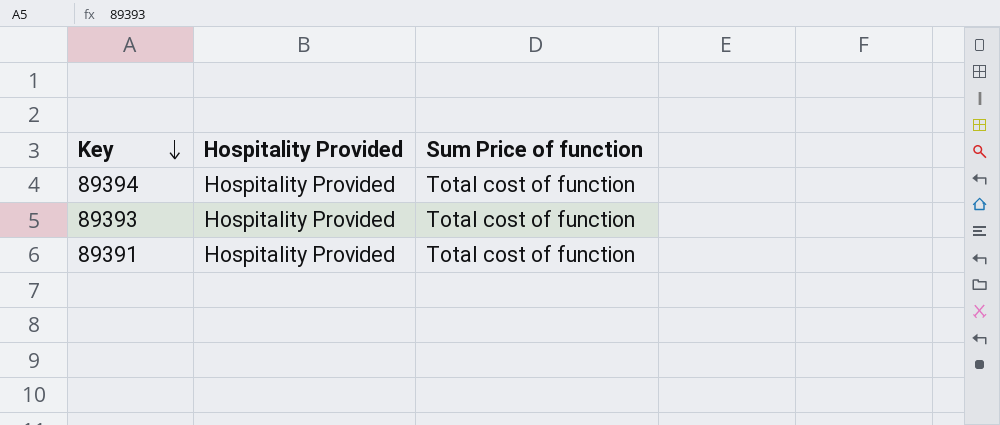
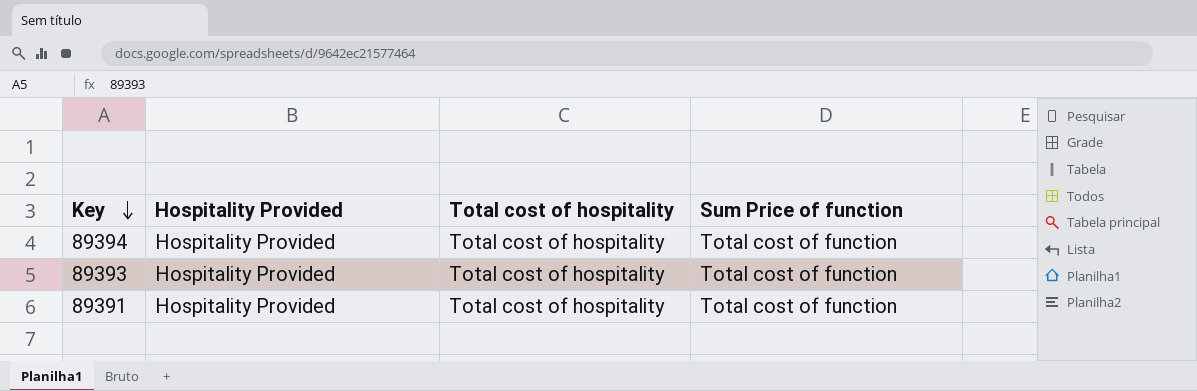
column Total cost of hospitality | position: none -> 3

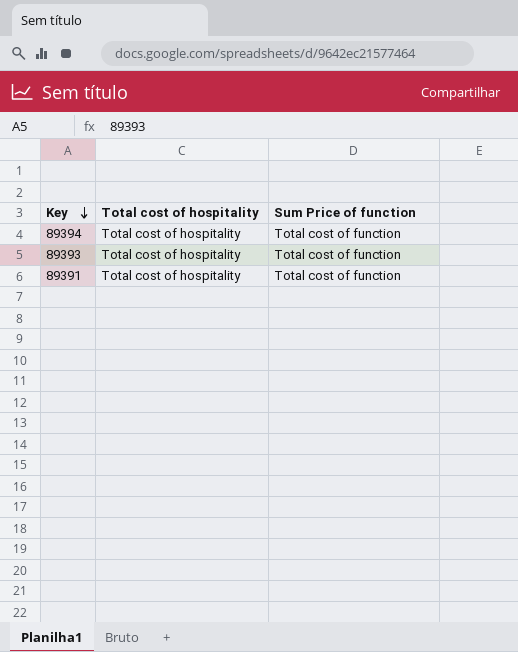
column Hospitality Provided | position: 2 -> none

